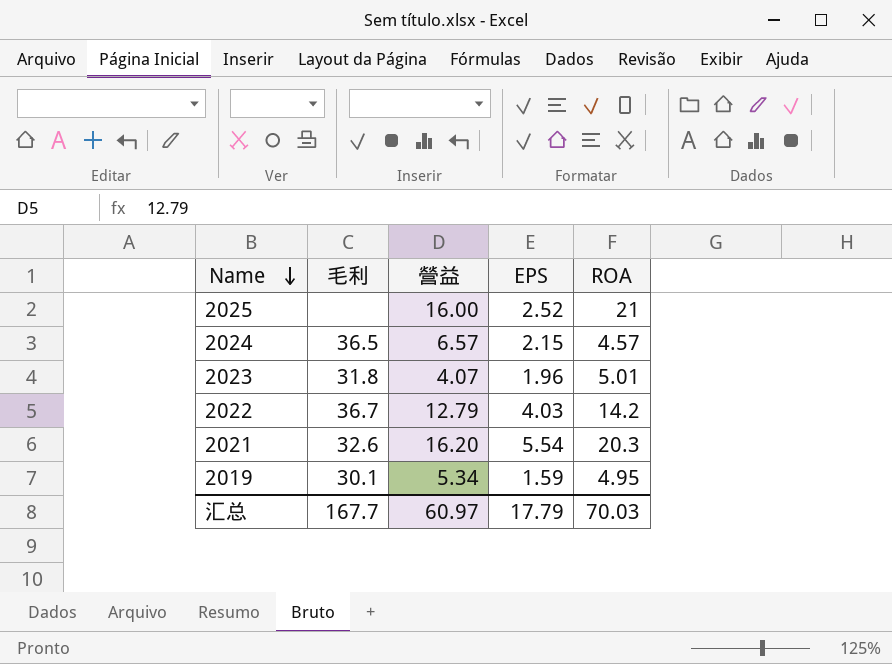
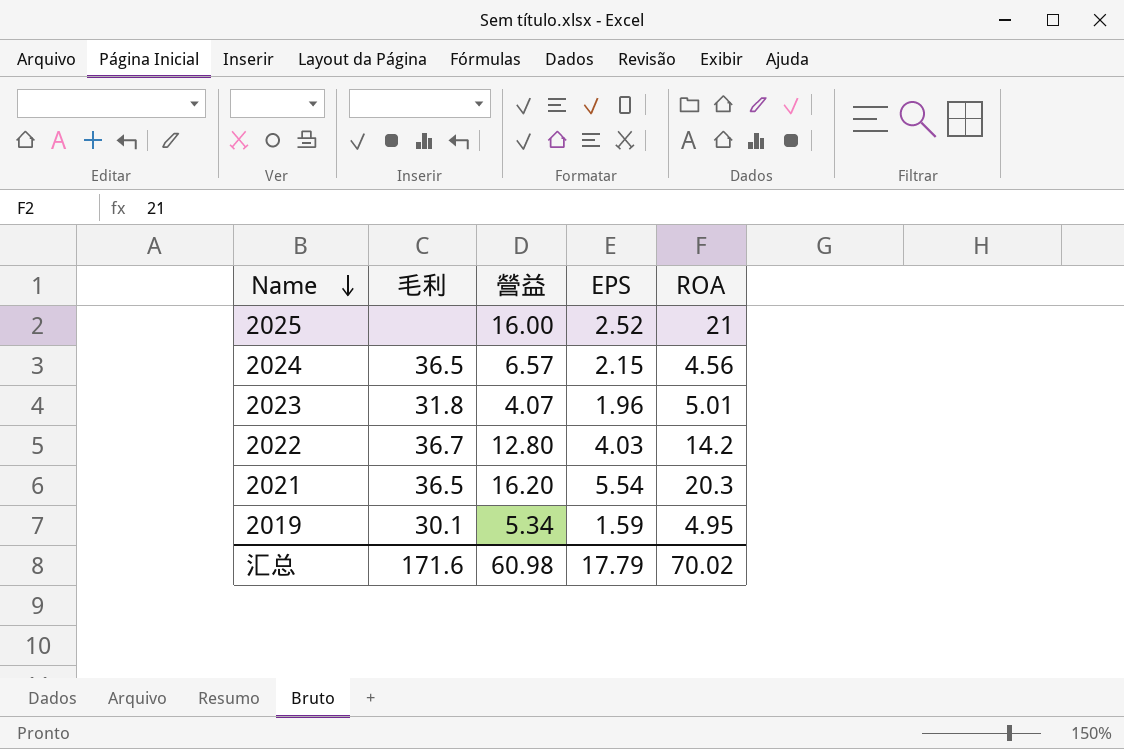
2024 | ROA: 4.57 -> 4.56
2022 | 營益: 12.79 -> 12.80
2021 | 毛利: 32.6 -> 36.5
汇总 | 毛利: 167.7 -> 171.6
汇总 | 營益: 60.97 -> 60.98
汇总 | ROA: 70.03 -> 70.02

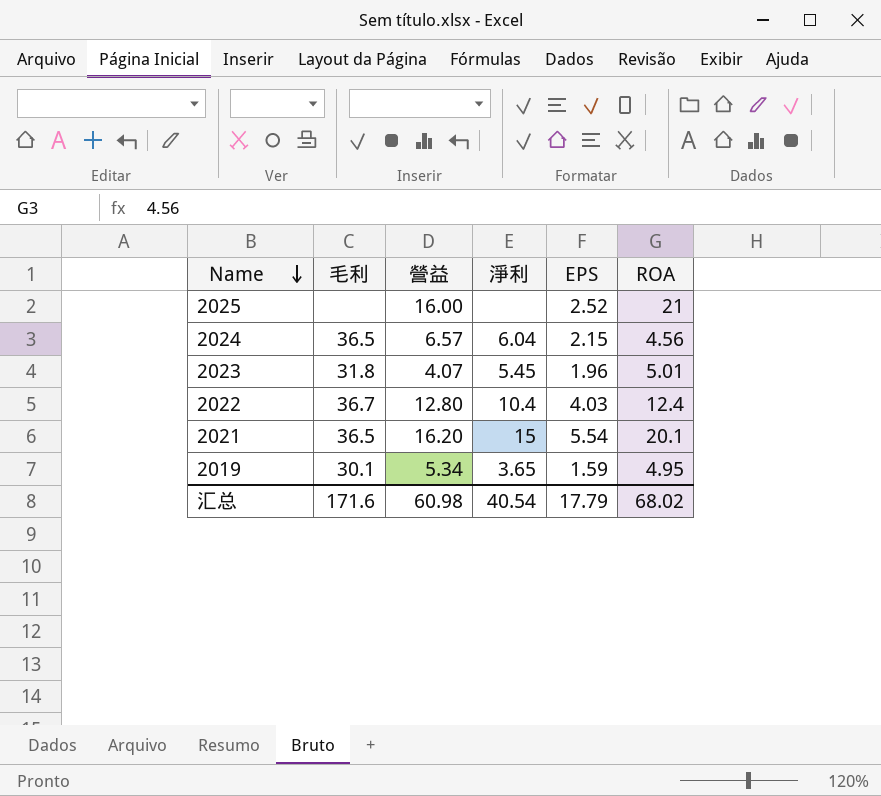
column 淨利 | position: none -> 4
2022 | ROA: 14.2 -> 12.4
2021 | ROA: 20.3 -> 20.1
汇总 | ROA: 70.02 -> 68.02

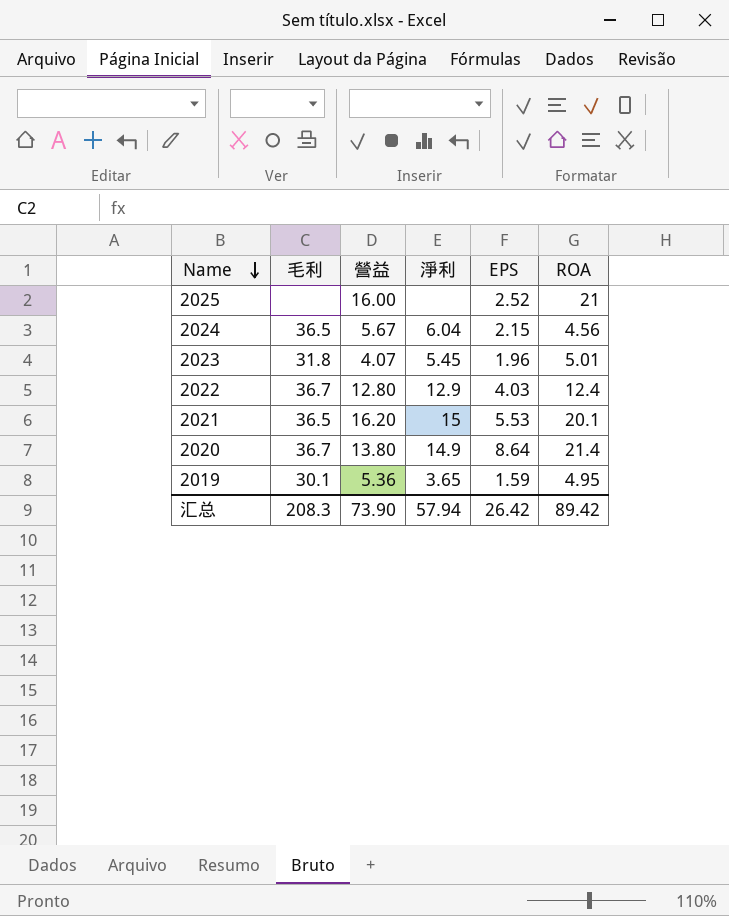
2024 | 營益: 6.57 -> 5.67
2022 | 淨利: 10.4 -> 12.9
2021 | EPS: 5.54 -> 5.53
row 2020: none -> 36.7 | 13.80 | 14.9 | 8.64 | 21.4
2019 | 營益: 5.34 -> 5.36
汇总 | 毛利: 171.6 -> 208.3
汇总 | 營益: 60.98 -> 73.90
汇总 | 淨利: 40.54 -> 57.94
汇总 | EPS: 17.79 -> 26.42
汇总 | ROA: 68.02 -> 89.42

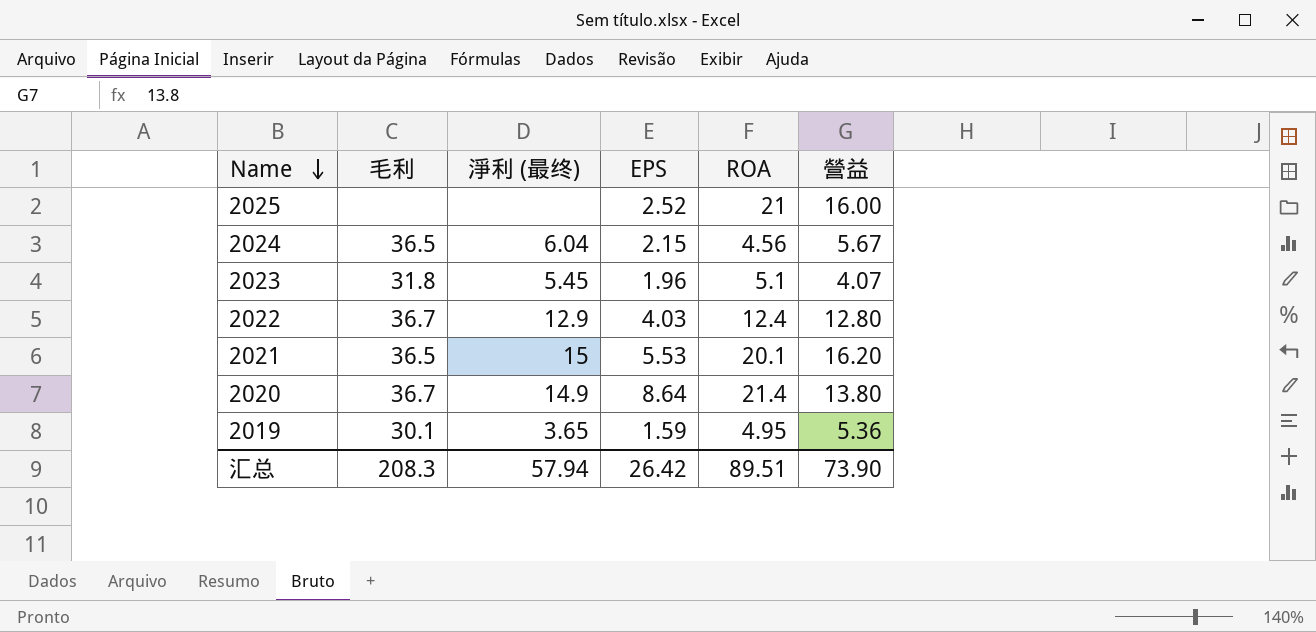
column name: 淨利 -> 淨利 (最终)
column 營益 | position: 3 -> 6
2023 | ROA: 5.01 -> 5.1
汇总 | ROA: 89.42 -> 89.51

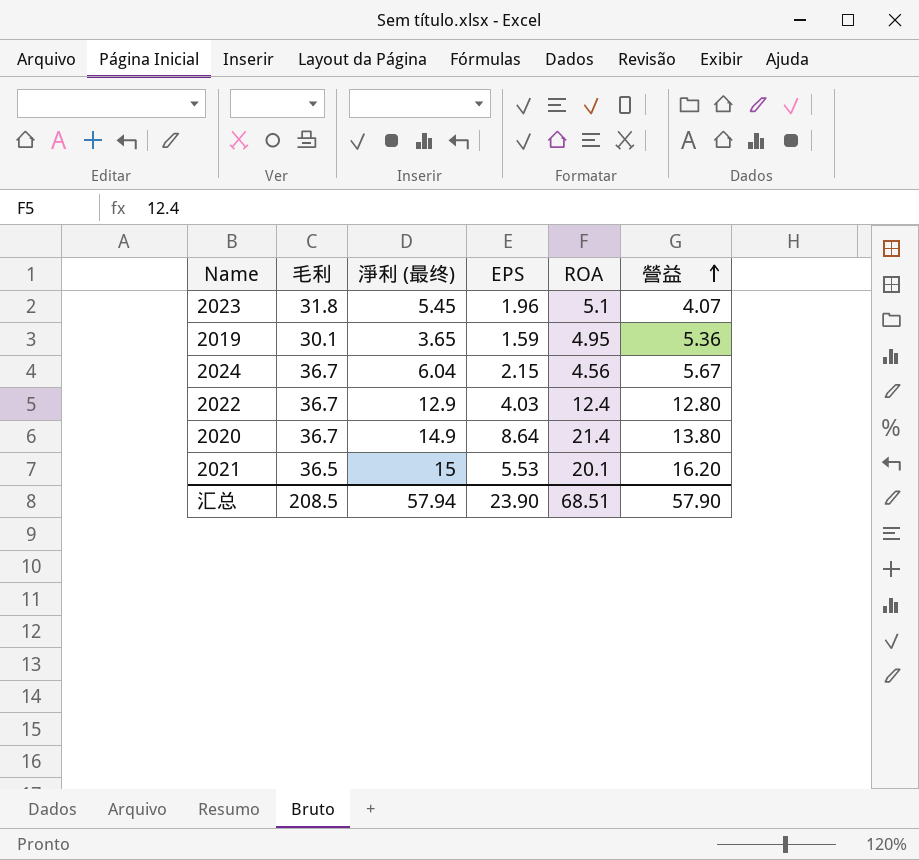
row order: Name descending -> 營益 ascending
row 2025: none | none | 2.52 | 21 | 16.00 -> none
2024 | 毛利: 36.5 -> 36.7
汇总 | 毛利: 208.3 -> 208.5
汇总 | EPS: 26.42 -> 23.90
汇总 | ROA: 89.51 -> 68.51
汇总 | 營益: 73.90 -> 57.90

